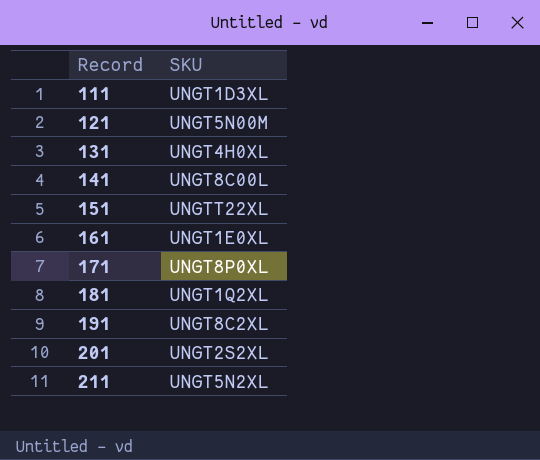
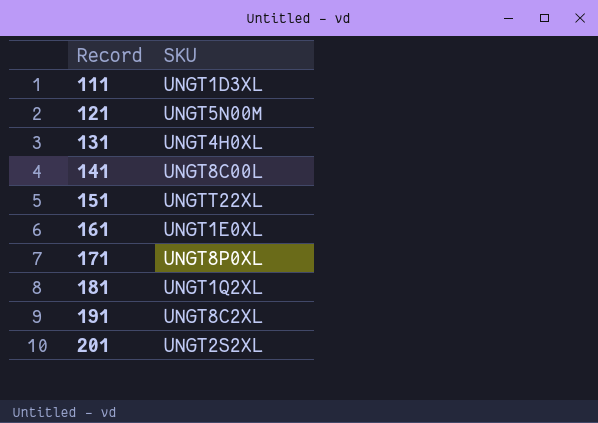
row 211: UNGT5N2XL -> none

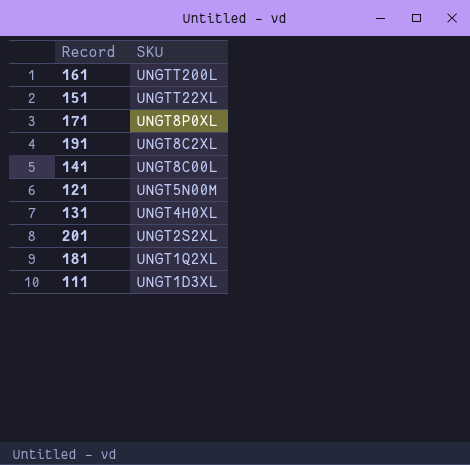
row order: Record ascending -> SKU descending
161 | SKU: UNGT1E0XL -> UNGTT200L

